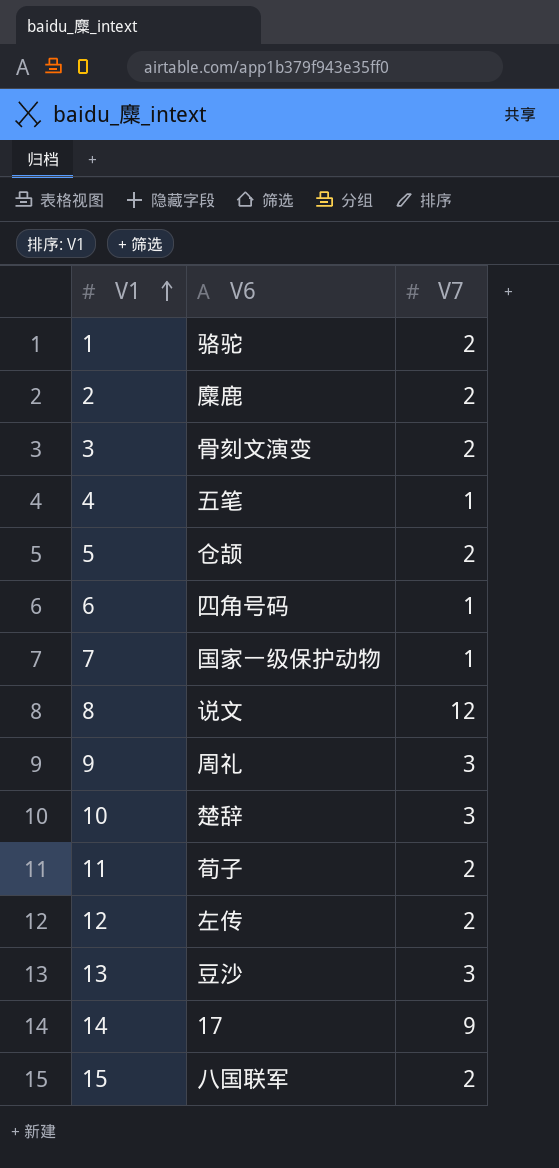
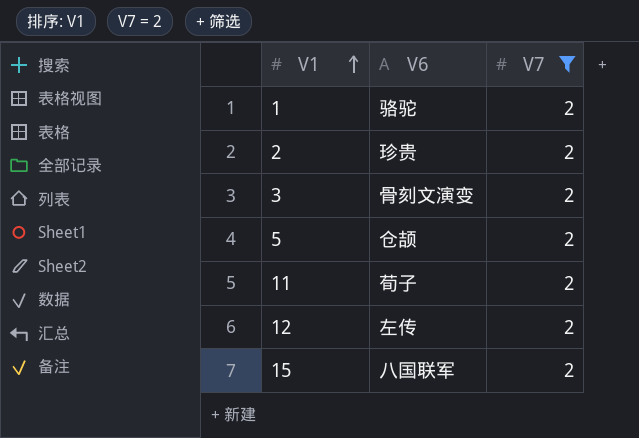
filter: none -> V7 = 2
2 | V6: 麋鹿 -> 珍贵

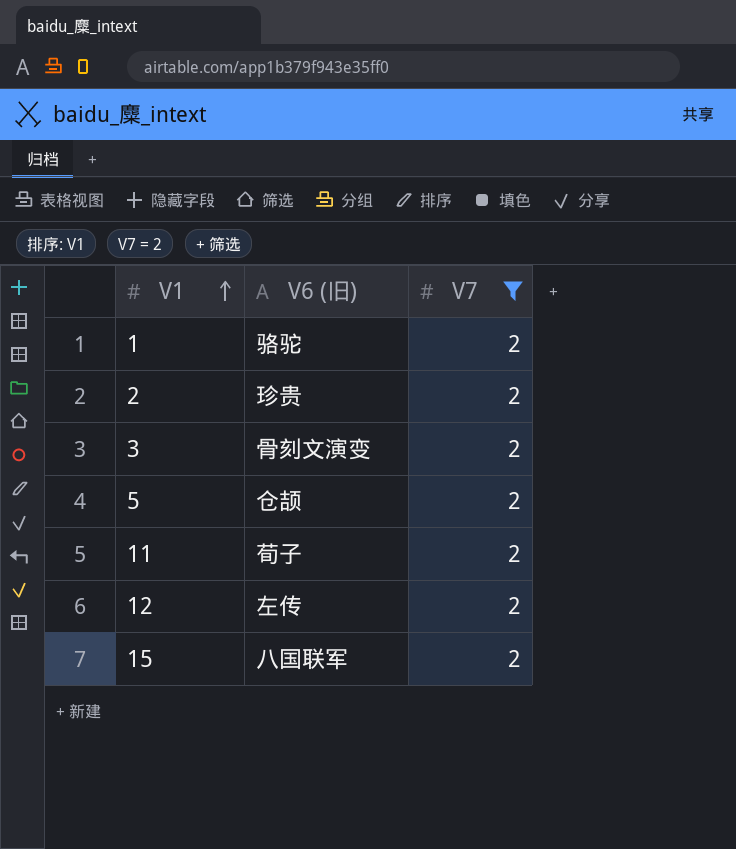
column name: V6 -> V6 (旧)

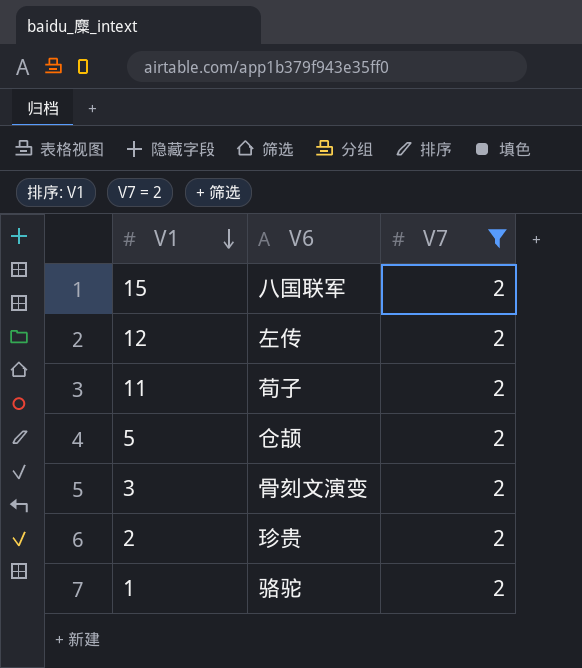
row order: V1 ascending -> V1 descending
column name: V6 (旧) -> V6

